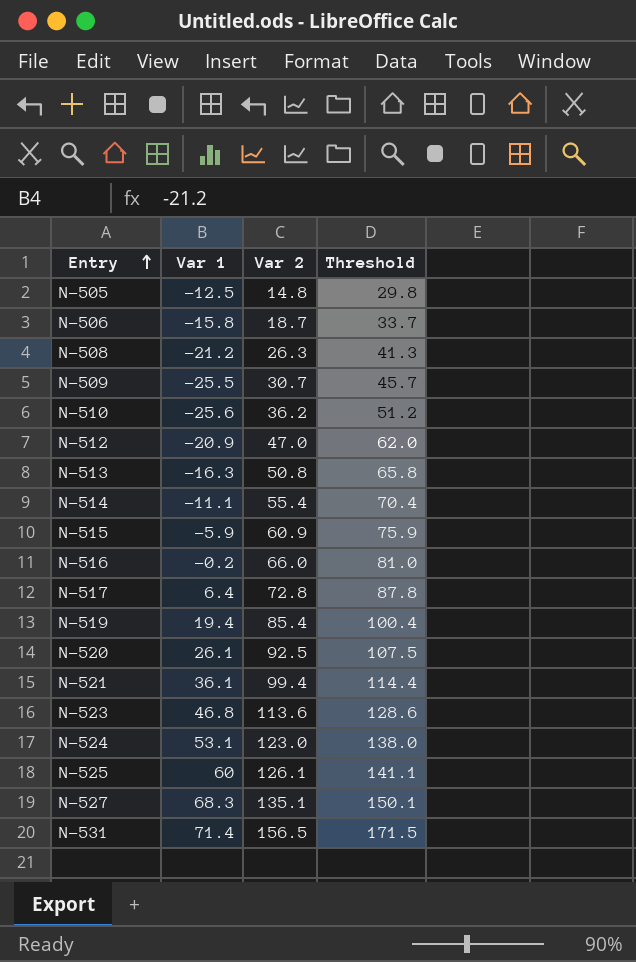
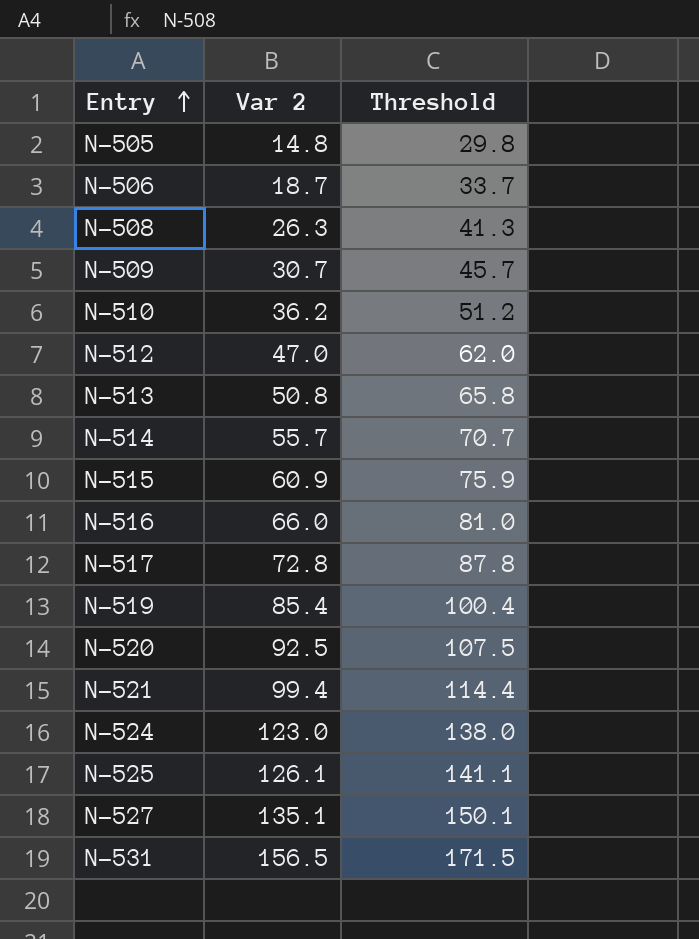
column Var 1 | position: 2 -> none
row N-523: 46.8 | 113.6 | 128.6 -> none
N-514 | Var 2: 55.4 -> 55.7
N-514 | Threshold: 70.4 -> 70.7

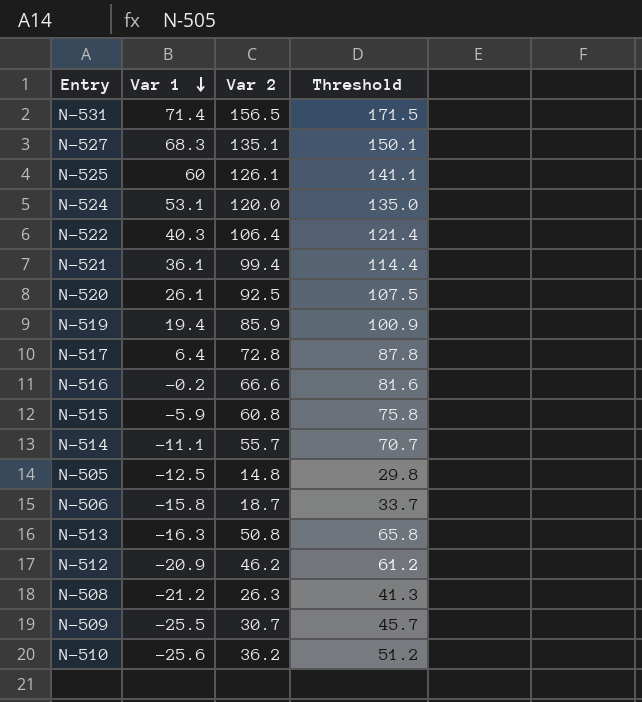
row order: Entry ascending -> Var 1 descending
column Var 1 | position: none -> 2
N-524 | Var 2: 123.0 -> 120.0
N-524 | Threshold: 138.0 -> 135.0
row N-522: none -> 40.3 | 106.4 | 121.4
N-519 | Var 2: 85.4 -> 85.9
N-519 | Threshold: 100.4 -> 100.9
N-516 | Var 2: 66.0 -> 66.6
N-516 | Threshold: 81.0 -> 81.6
N-515 | Var 2: 60.9 -> 60.8
N-515 | Threshold: 75.9 -> 75.8
N-512 | Var 2: 47.0 -> 46.2
N-512 | Threshold: 62.0 -> 61.2

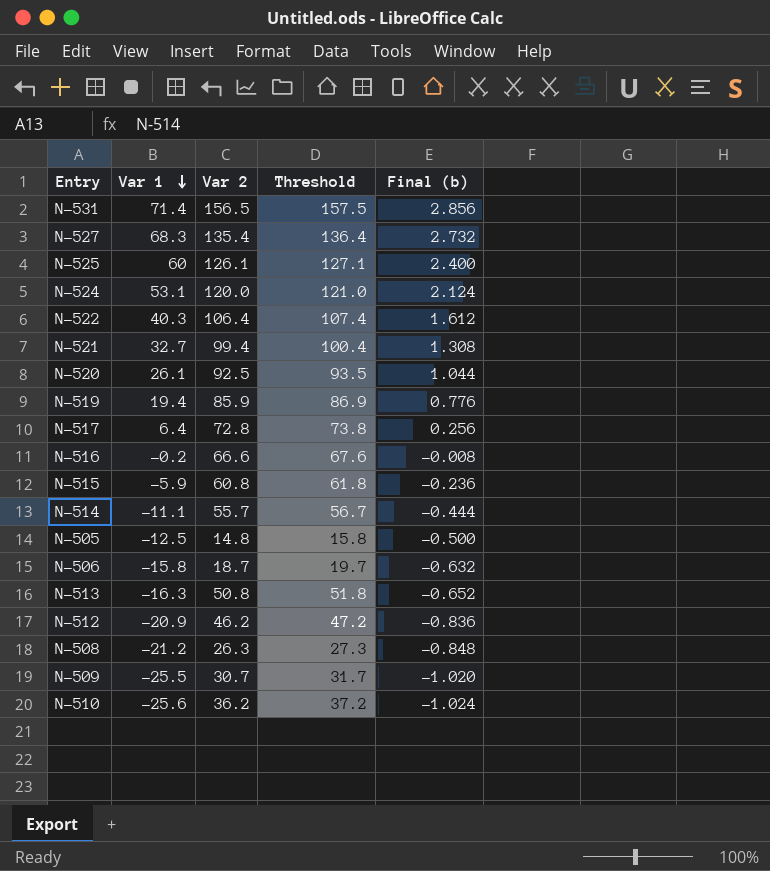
column Threshold | formula: [Var 2] + 15 -> [Var 2] + 1
column Final (b) | formula: none -> [Var 1] * 0.04
N-527 | Var 2: 135.1 -> 135.4
N-521 | Var 1: 36.1 -> 32.7

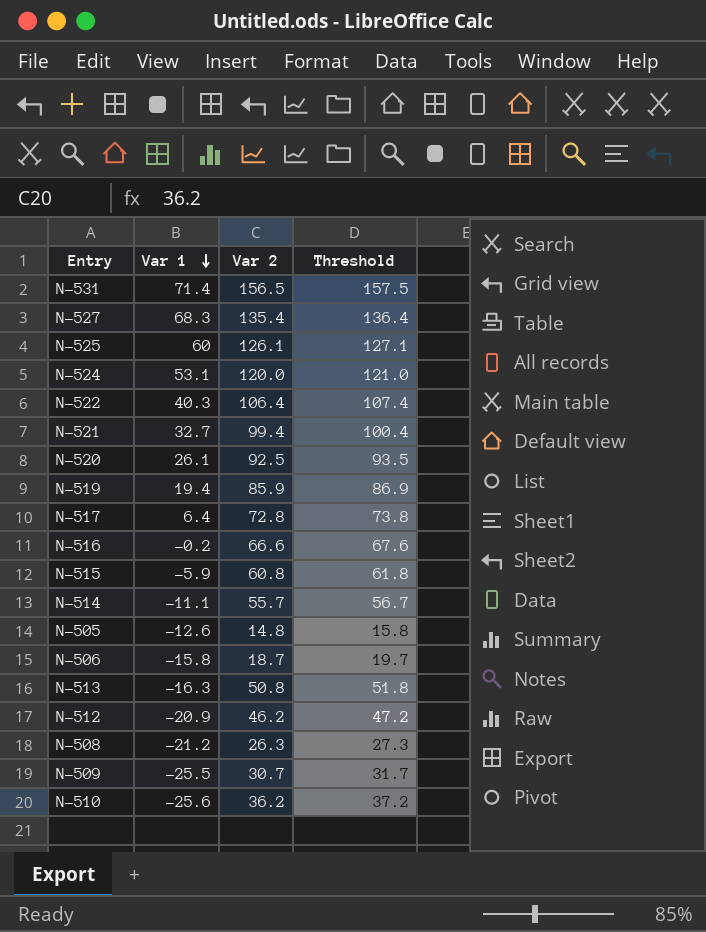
column Final (b) | formula: [Var 1] * 0.04 -> none
N-505 | Var 1: -12.5 -> -12.6

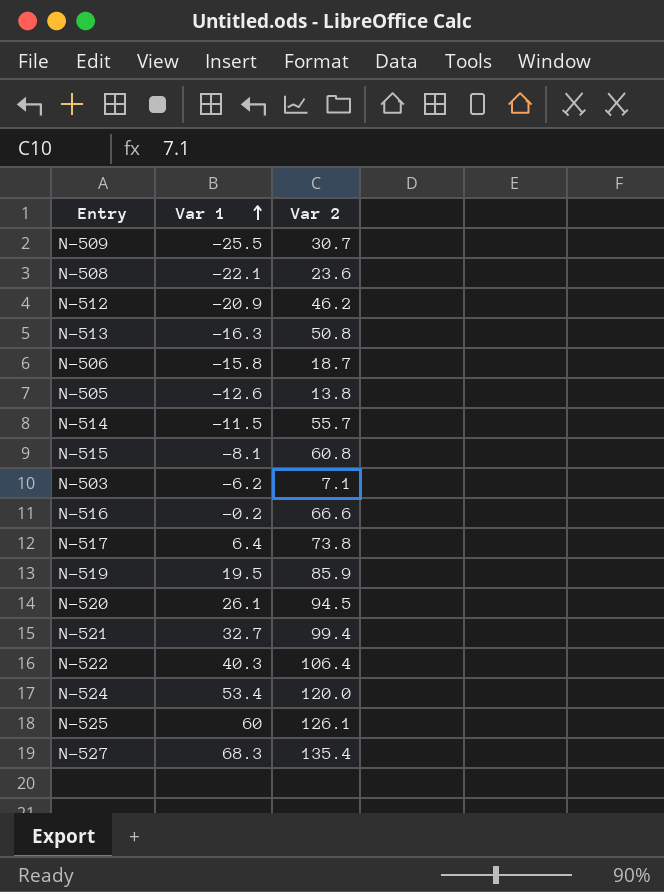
row order: Var 1 descending -> Var 1 ascending
column Threshold | formula: [Var 2] + 1 -> none
row N-531: 71.4 | 156.5 | 157.5 -> none
row N-510: -25.6 | 36.2 | 37.2 -> none
N-508 | Var 1: -21.2 -> -22.1
N-508 | Var 2: 26.3 -> 23.6
N-505 | Var 2: 14.8 -> 13.8
N-514 | Var 1: -11.1 -> -11.5
N-515 | Var 1: -5.9 -> -8.1
row N-503: none -> -6.2 | 7.1
N-517 | Var 2: 72.8 -> 73.8
N-519 | Var 1: 19.4 -> 19.5
N-520 | Var 2: 92.5 -> 94.5
N-524 | Var 1: 53.1 -> 53.4

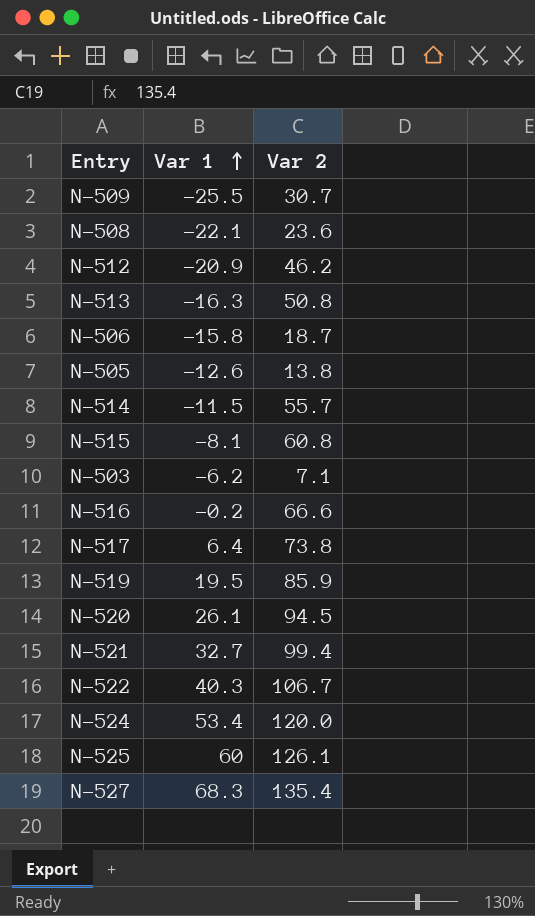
N-522 | Var 2: 106.4 -> 106.7

